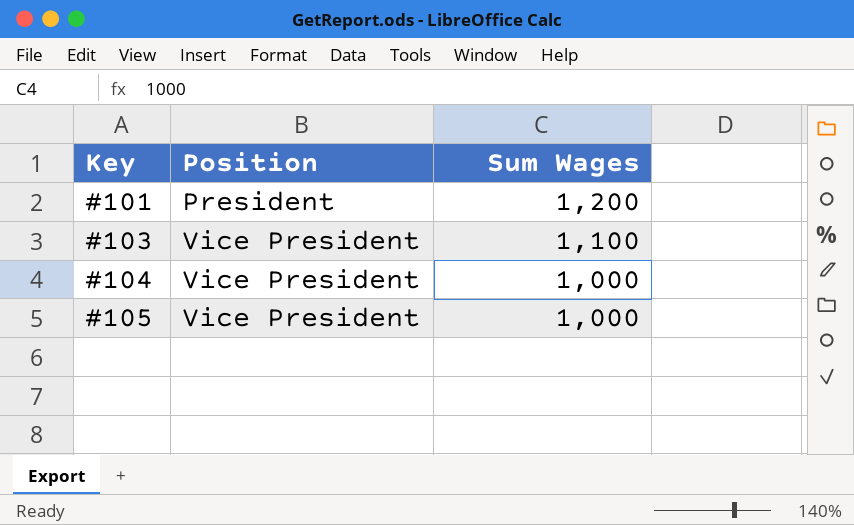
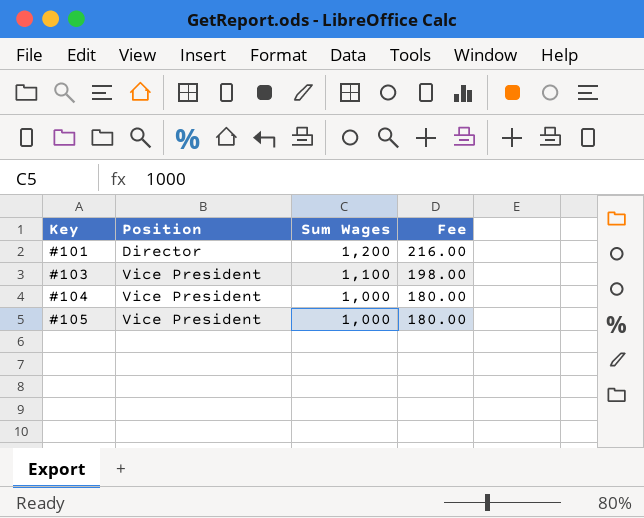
column Fee | formula: none -> [Sum Wages] * 0.18
#101 | Position: President -> Director

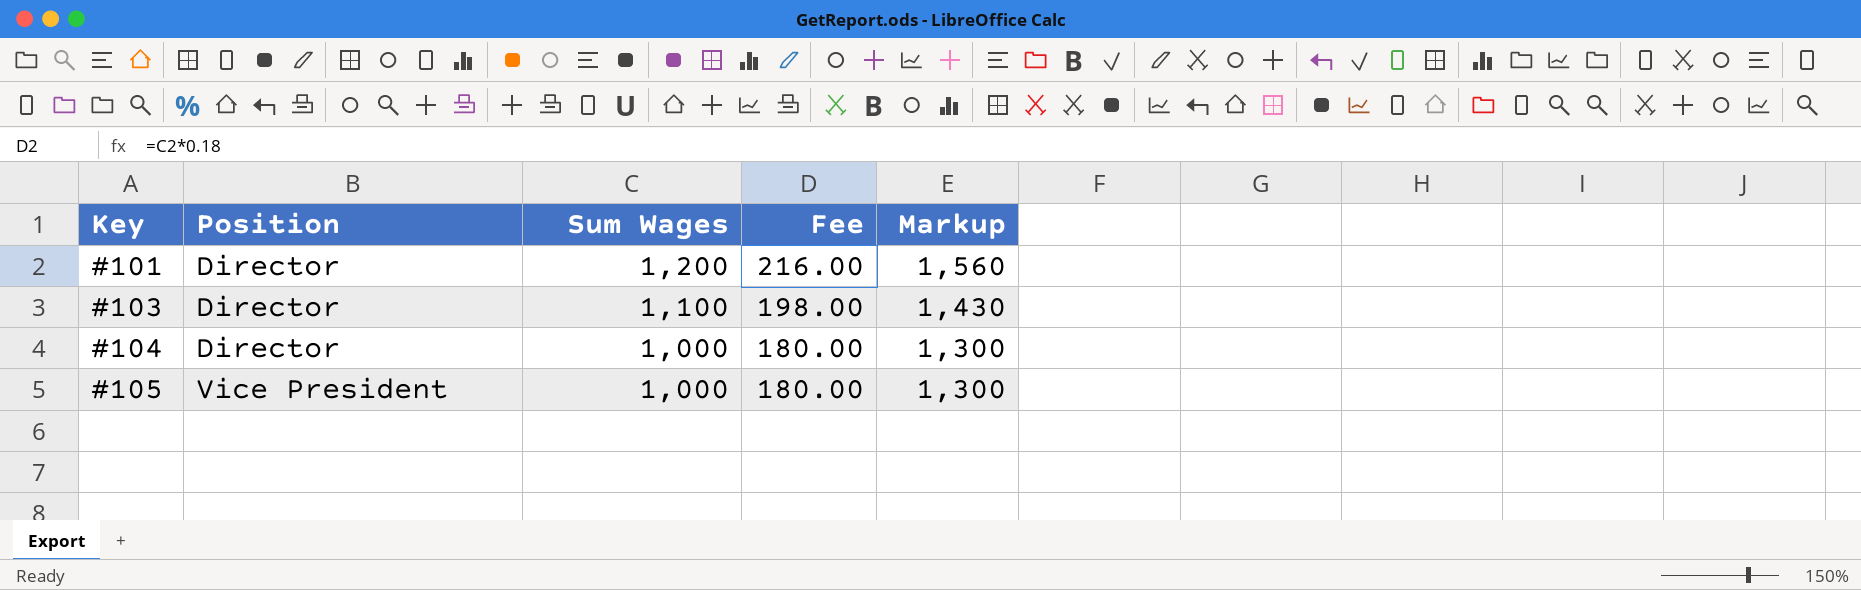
column Markup | formula: none -> [Sum Wages] * 1.3
#103 | Position: Vice President -> Director
#104 | Position: Vice President -> Director

